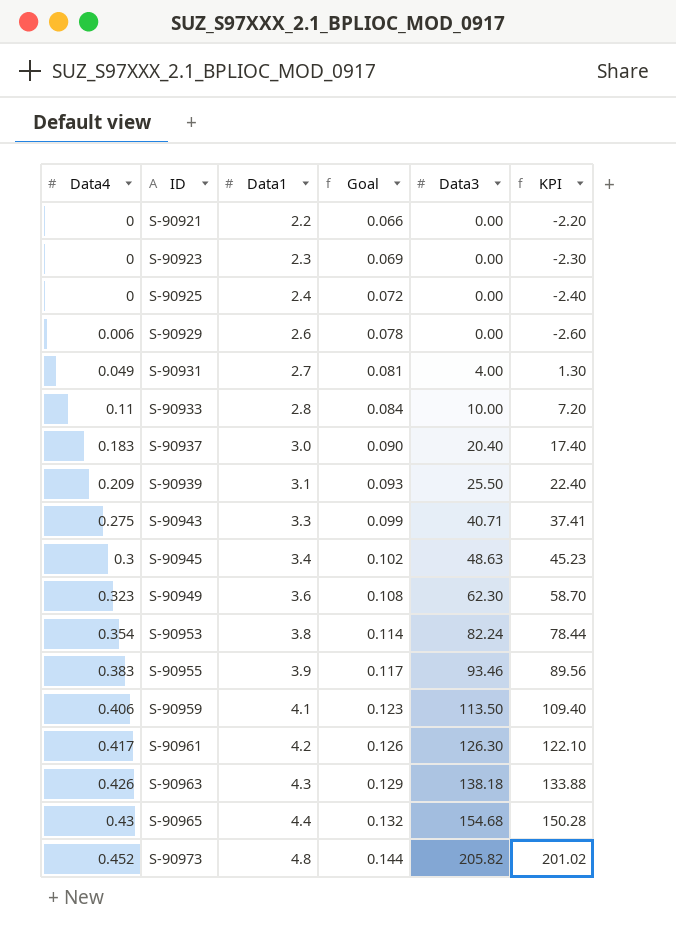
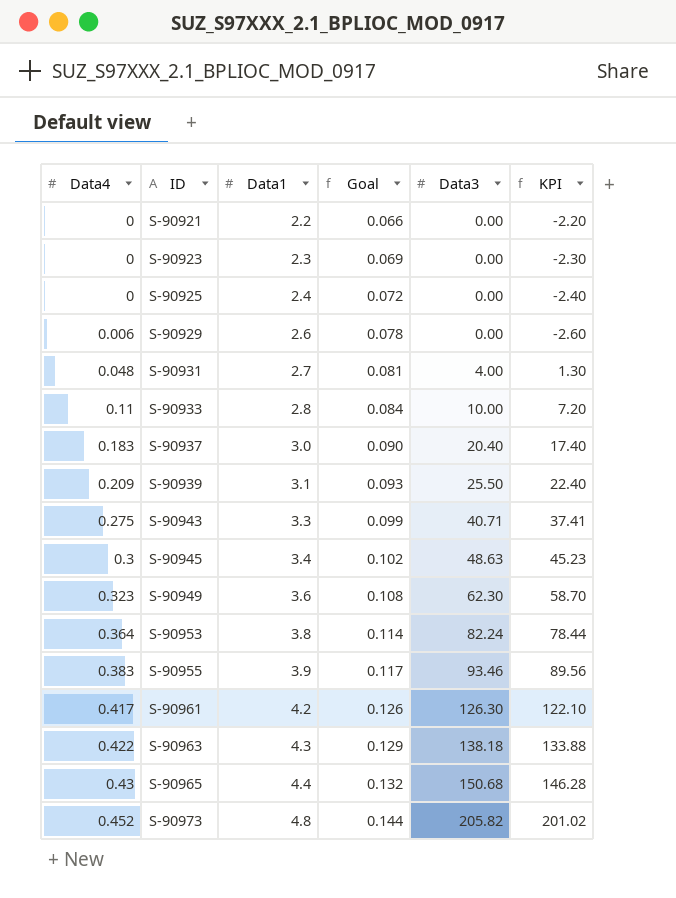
row S-90959: 0.406 | 4.1 | 0.123 | 113.50 | 109.40 -> none
S-90931 | Data4: 0.049 -> 0.048
S-90953 | Data4: 0.354 -> 0.364
S-90963 | Data4: 0.426 -> 0.422
S-90965 | Data3: 154.68 -> 150.68
S-90965 | KPI: 150.28 -> 146.28

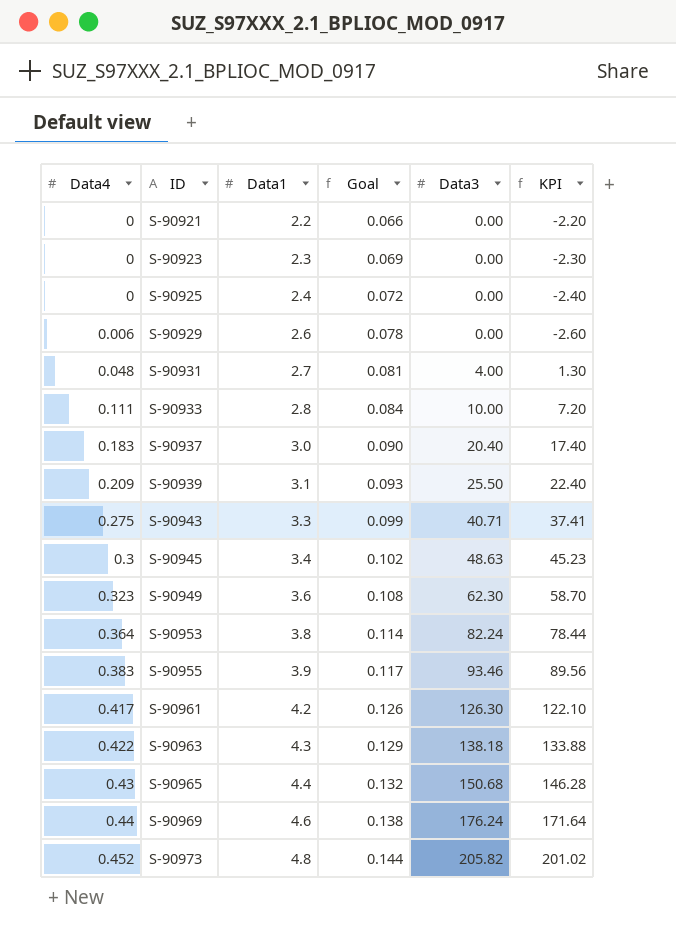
S-90933 | Data4: 0.11 -> 0.111
row S-90969: none -> 0.44 | 4.6 | 0.138 | 176.24 | 171.64

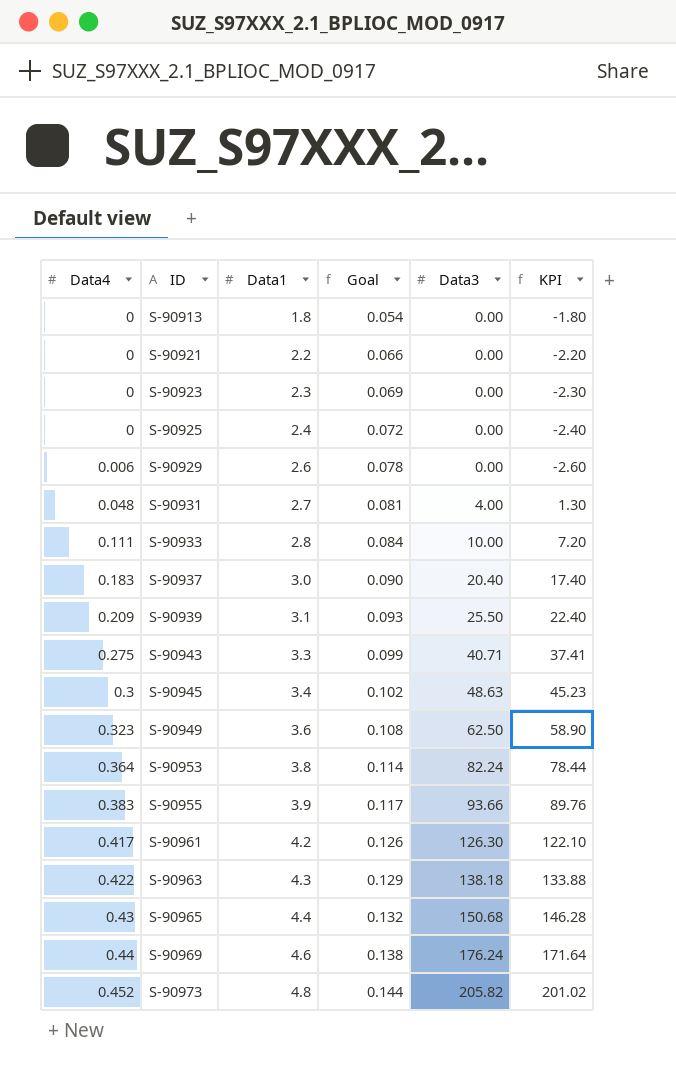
row S-90913: none -> 0 | 1.8 | 0.054 | 0.00 | -1.80
S-90949 | Data3: 62.30 -> 62.50
S-90949 | KPI: 58.70 -> 58.90
S-90955 | Data3: 93.46 -> 93.66
S-90955 | KPI: 89.56 -> 89.76

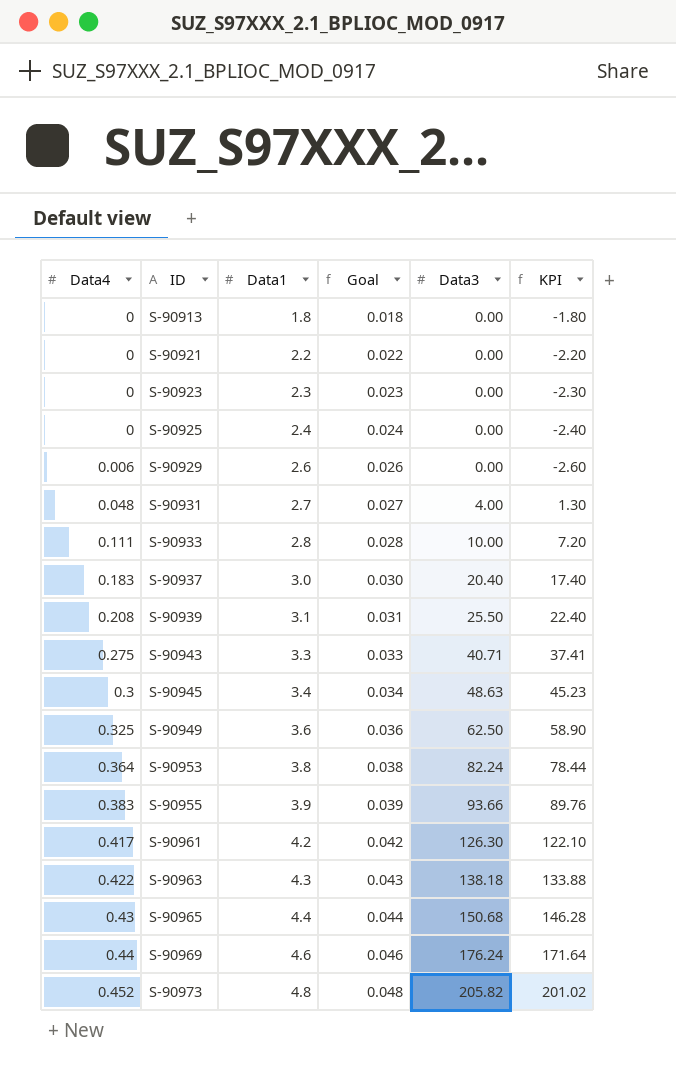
column Goal | formula: [Data1] * 0.03 -> [Data1] * 0.01
S-90939 | Data4: 0.209 -> 0.208
S-90949 | Data4: 0.323 -> 0.325

